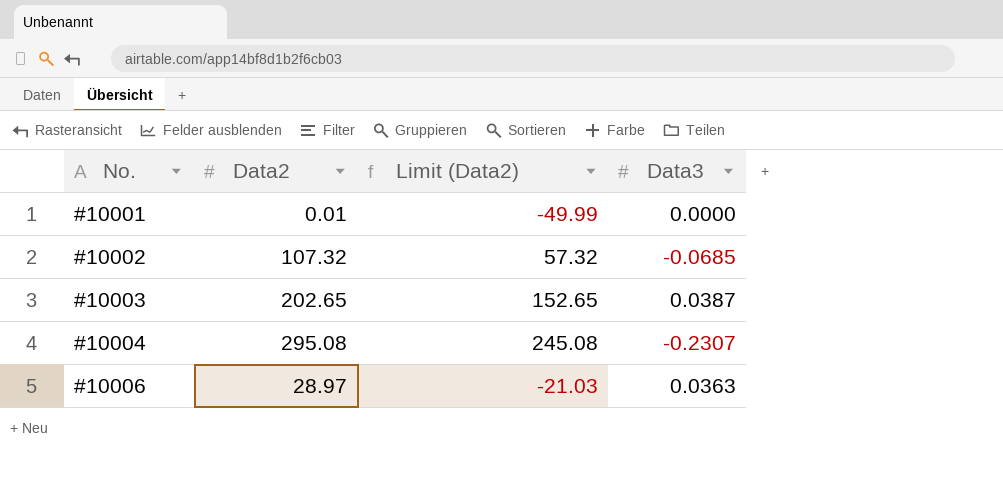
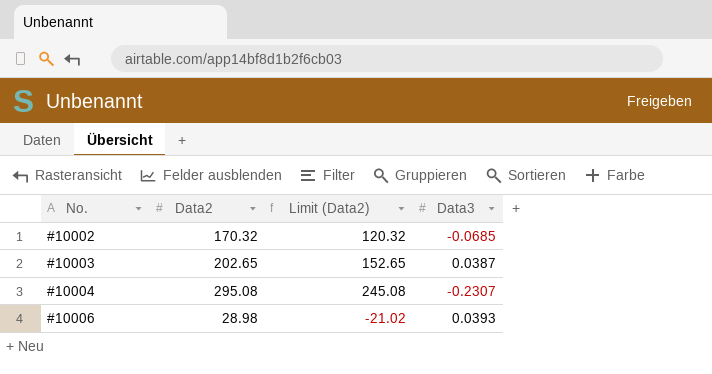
row #10001: 0.01 | -49.99 | 0.0000 -> none
#10002 | Data2: 107.32 -> 170.32
#10002 | Limit (Data2): 57.32 -> 120.32
#10006 | Data2: 28.97 -> 28.98
#10006 | Limit (Data2): -21.03 -> -21.02
#10006 | Data3: 0.0363 -> 0.0393

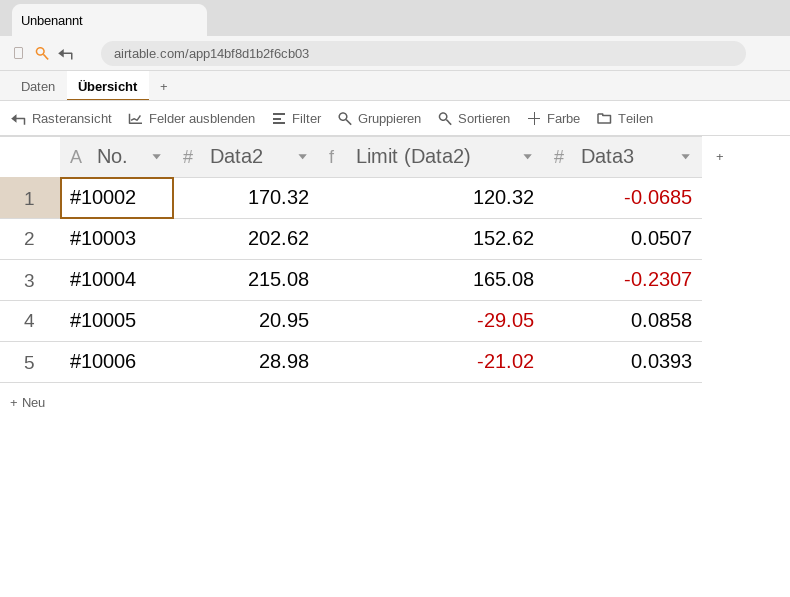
#10003 | Data2: 202.65 -> 202.62
#10003 | Limit (Data2): 152.65 -> 152.62
#10003 | Data3: 0.0387 -> 0.0507
#10004 | Data2: 295.08 -> 215.08
#10004 | Limit (Data2): 245.08 -> 165.08
row #10005: none -> 20.95 | -29.05 | 0.0858

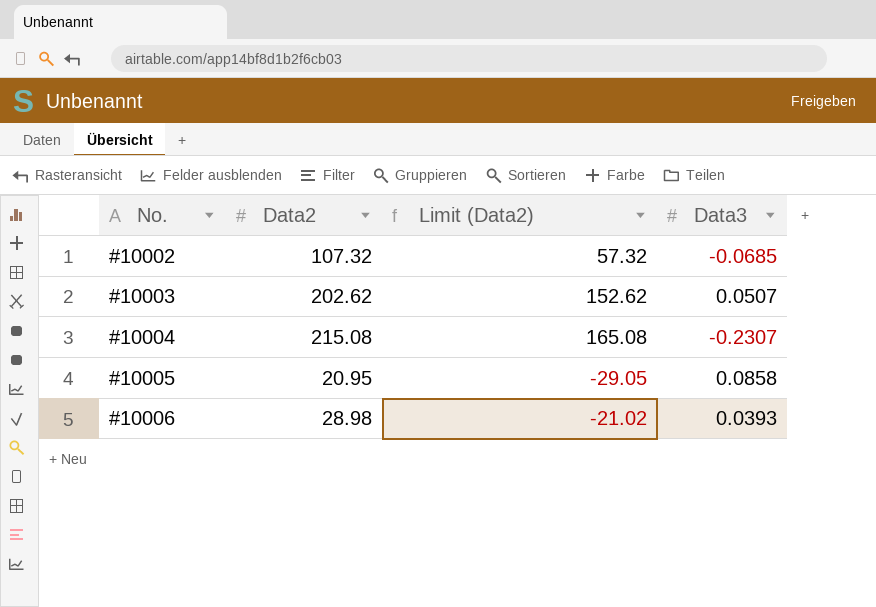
#10002 | Data2: 170.32 -> 107.32
#10002 | Limit (Data2): 120.32 -> 57.32

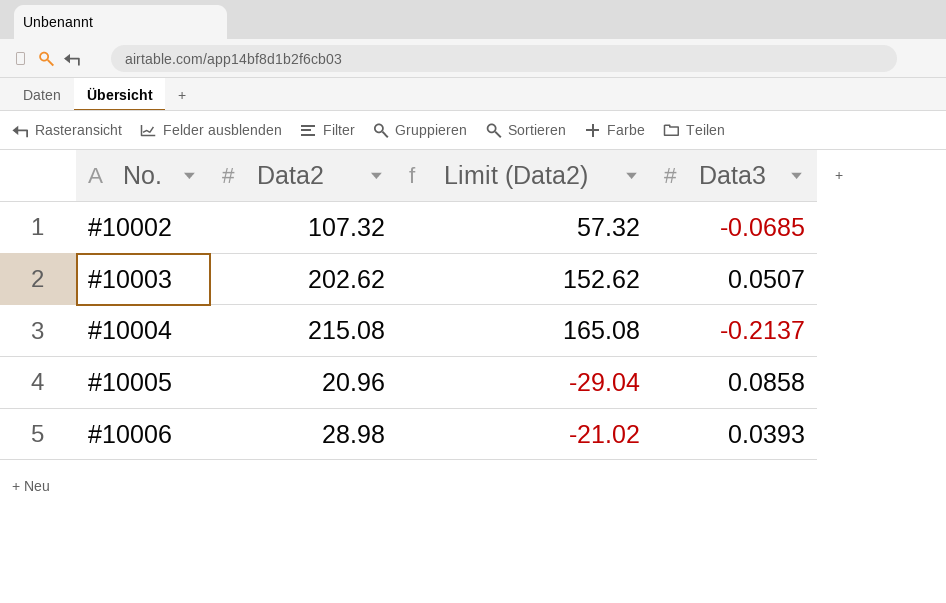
#10004 | Data3: -0.2307 -> -0.2137
#10005 | Data2: 20.95 -> 20.96
#10005 | Limit (Data2): -29.05 -> -29.04

